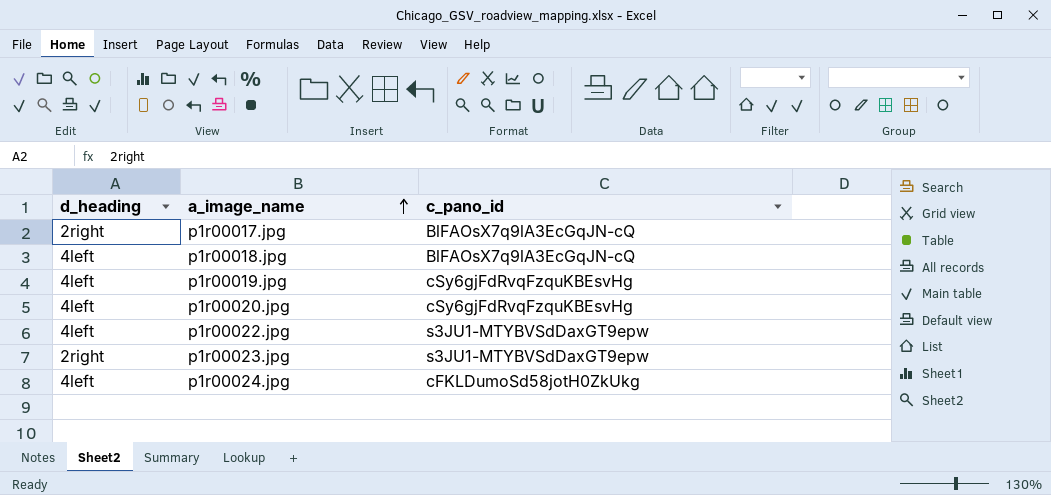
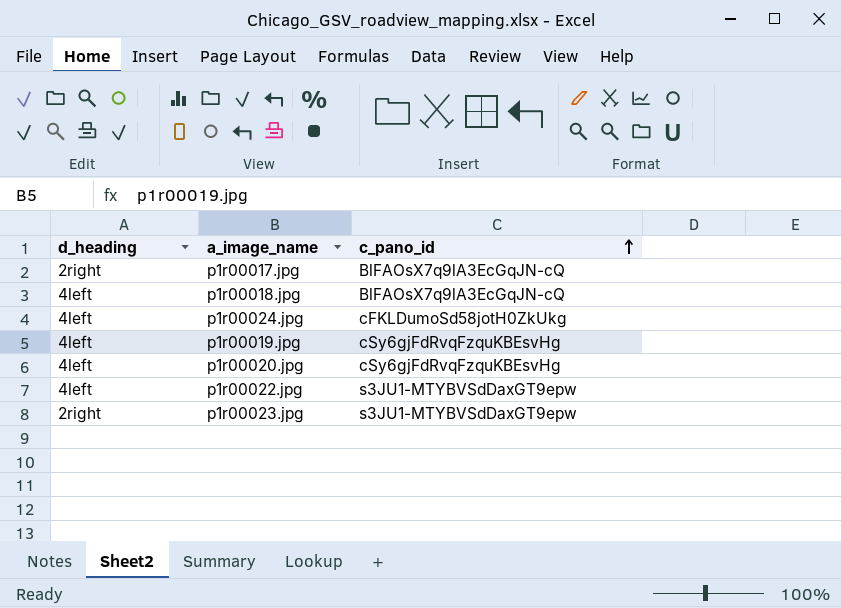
row order: a_image_name ascending -> c_pano_id ascending

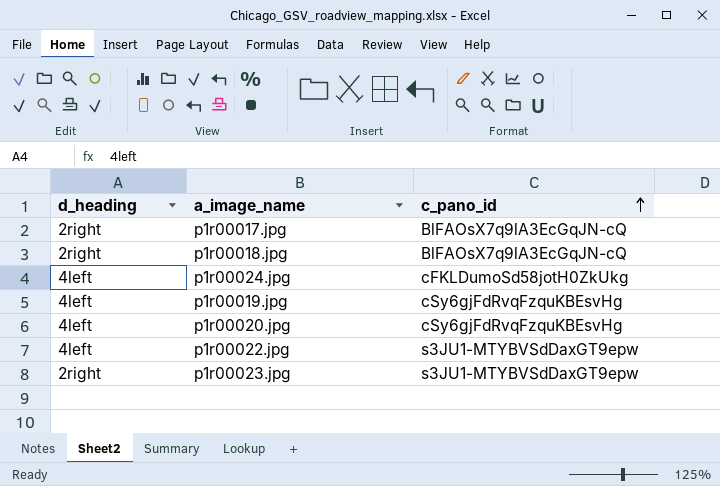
p1r00018.jpg | d_heading: 4left -> 2right

